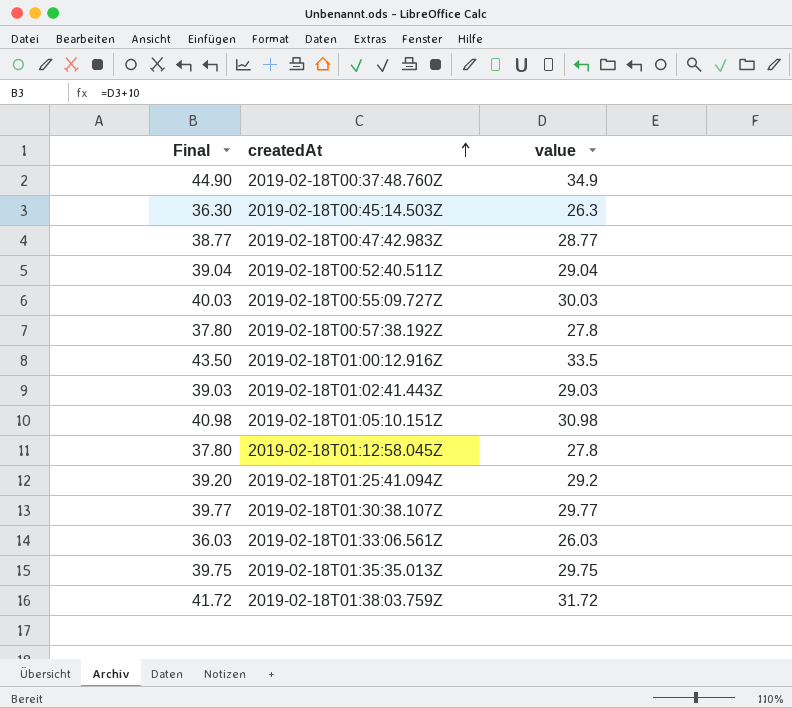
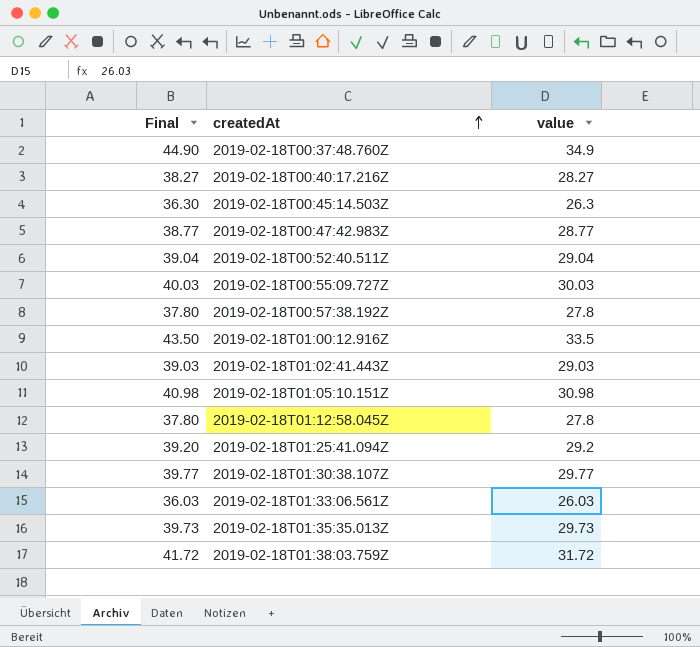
row 2019-02-18T00:40:17.216Z: none -> 38.27 | 28.27
2019-02-18T01:35:35.013Z | Final: 39.75 -> 39.73
2019-02-18T01:35:35.013Z | value: 29.75 -> 29.73

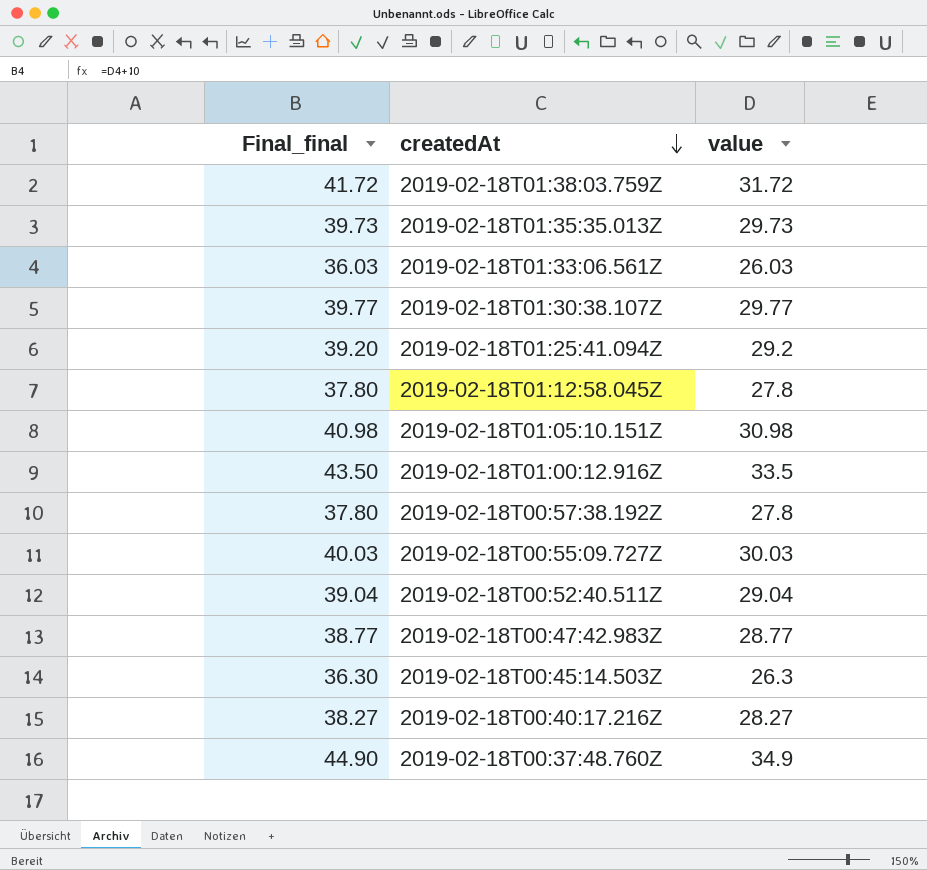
row order: createdAt ascending -> createdAt descending
column name: Final -> Final_final
row 2019-02-18T01:02:41.443Z: 39.03 | 29.03 -> none

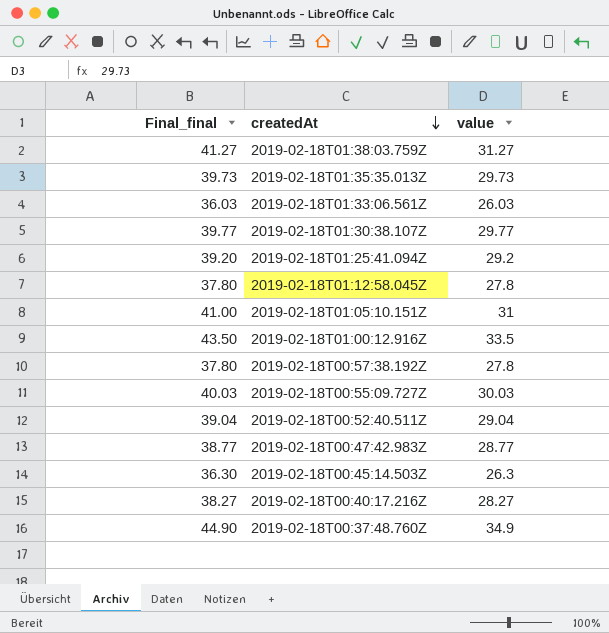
2019-02-18T01:38:03.759Z | Final_final: 41.72 -> 41.27
2019-02-18T01:38:03.759Z | value: 31.72 -> 31.27
2019-02-18T01:05:10.151Z | Final_final: 40.98 -> 41.00
2019-02-18T01:05:10.151Z | value: 30.98 -> 31

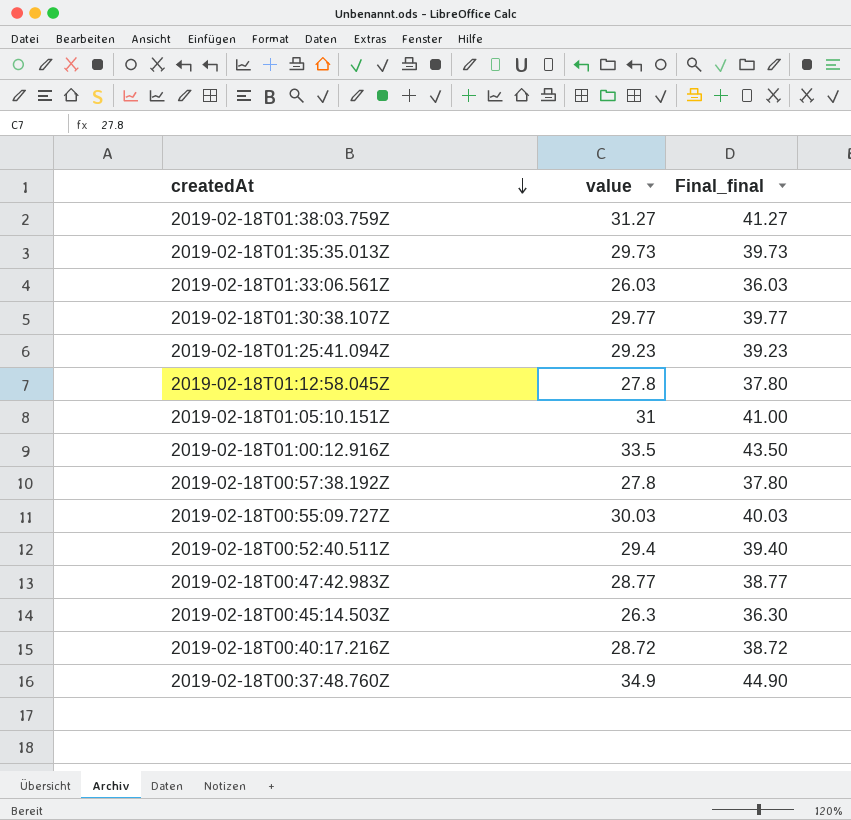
column Final_final | position: 1 -> 3
2019-02-18T01:25:41.094Z | value: 29.2 -> 29.23
2019-02-18T01:25:41.094Z | Final_final: 39.20 -> 39.23
2019-02-18T00:52:40.511Z | value: 29.04 -> 29.4
2019-02-18T00:52:40.511Z | Final_final: 39.04 -> 39.40
2019-02-18T00:40:17.216Z | value: 28.27 -> 28.72
2019-02-18T00:40:17.216Z | Final_final: 38.27 -> 38.72

